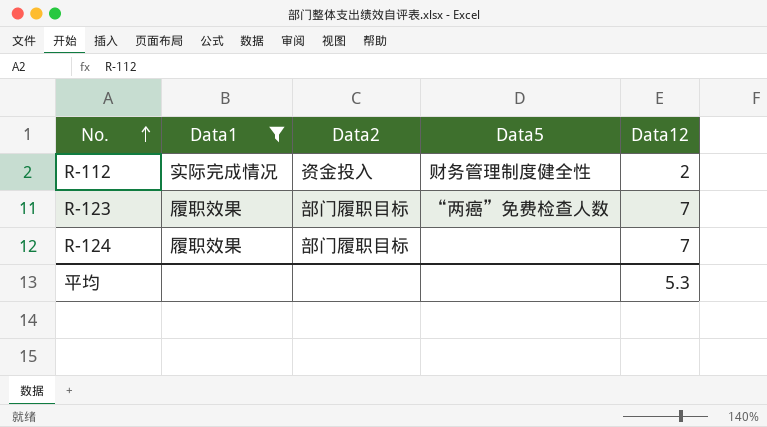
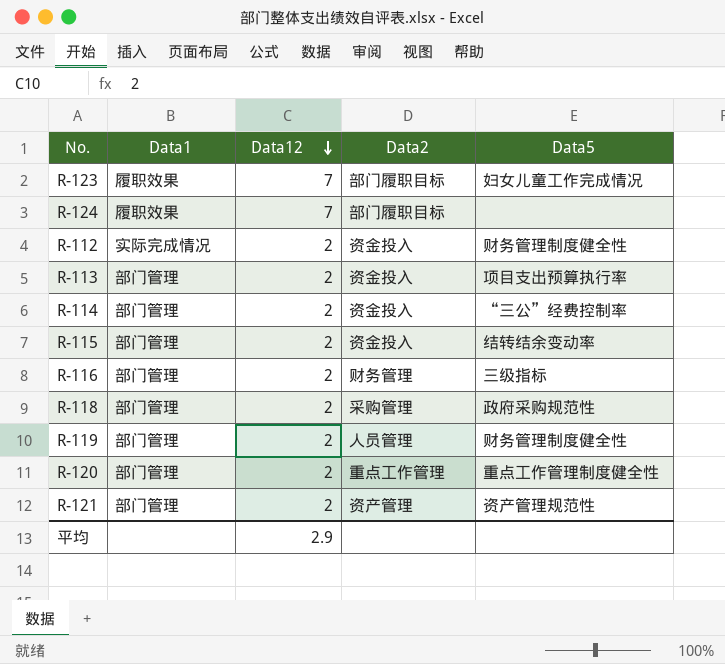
filter: Data1 != 部门管理 -> none
row order: No. ascending -> Data12 descending
column Data12 | position: 5 -> 3
R-123 | Data5: “两癌”免费检查人数 -> 妇女儿童工作完成情况
平均 | Data12: 5.3 -> 2.9

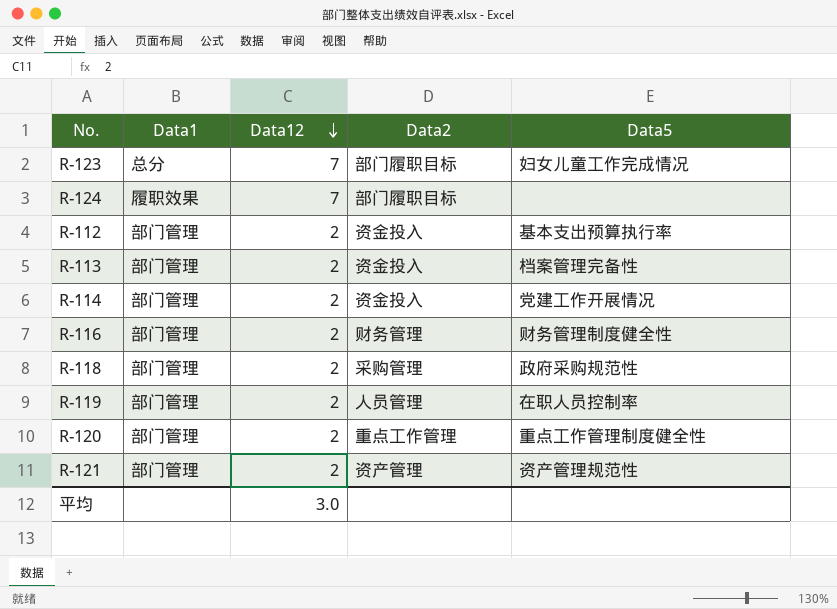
row R-115: 部门管理 | 2 | 资金投入 | 结转结余变动率 -> none
R-123 | Data1: 履职效果 -> 总分
R-112 | Data1: 实际完成情况 -> 部门管理
R-112 | Data5: 财务管理制度健全性 -> 基本支出预算执行率
R-113 | Data5: 项目支出预算执行率 -> 档案管理完备性
R-114 | Data5: “三公”经费控制率 -> 党建工作开展情况
R-116 | Data5: 三级指标 -> 财务管理制度健全性
R-119 | Data5: 财务管理制度健全性 -> 在职人员控制率
平均 | Data12: 2.9 -> 3.0

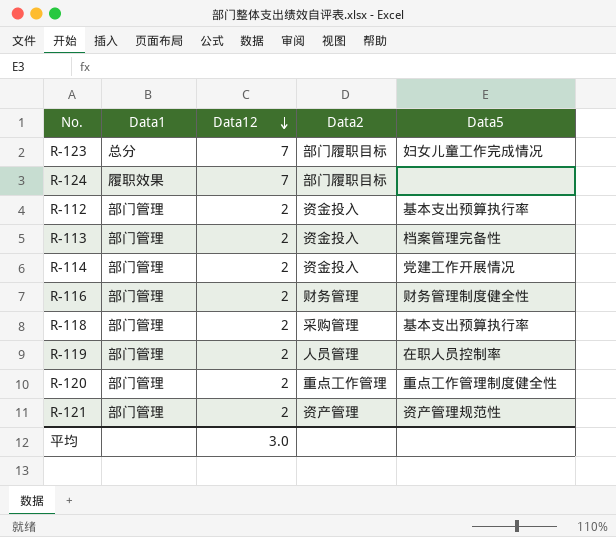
R-118 | Data5: 政府采购规范性 -> 基本支出预算执行率

